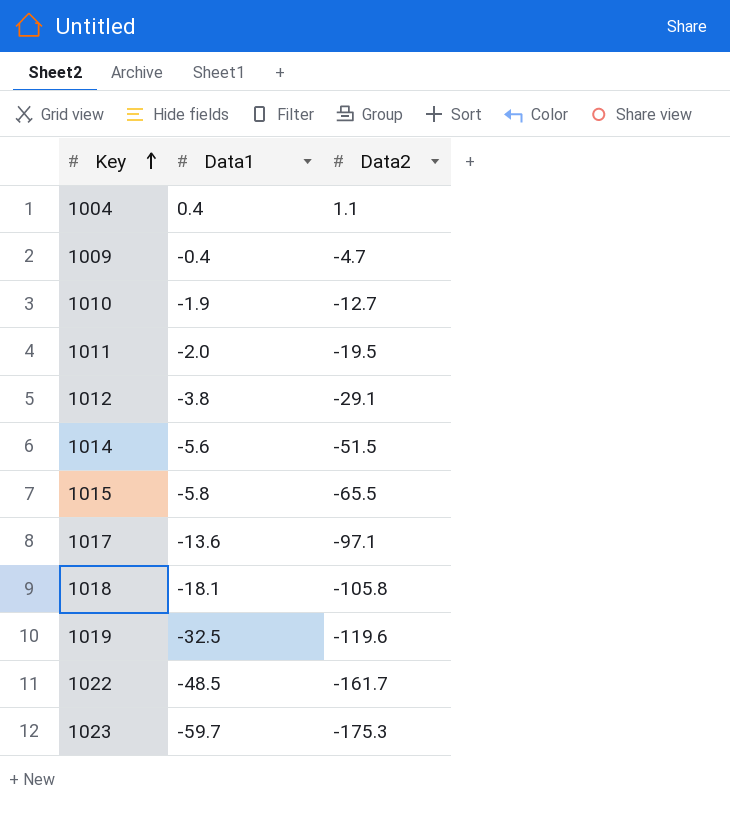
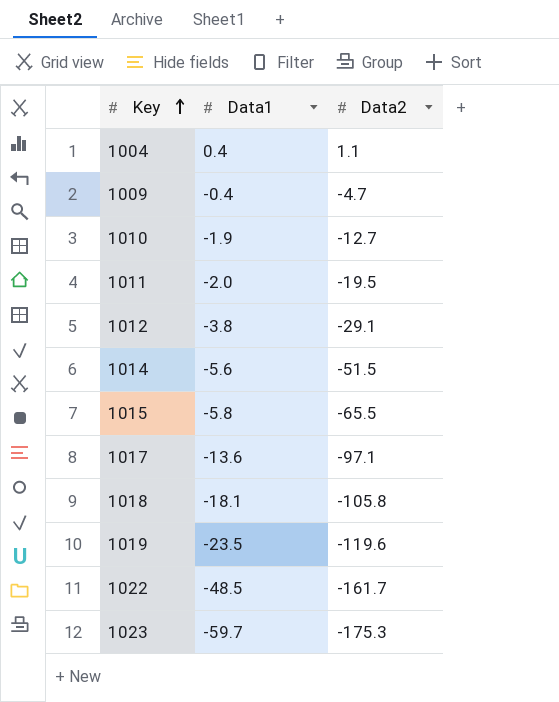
1019 | Data1: -32.5 -> -23.5

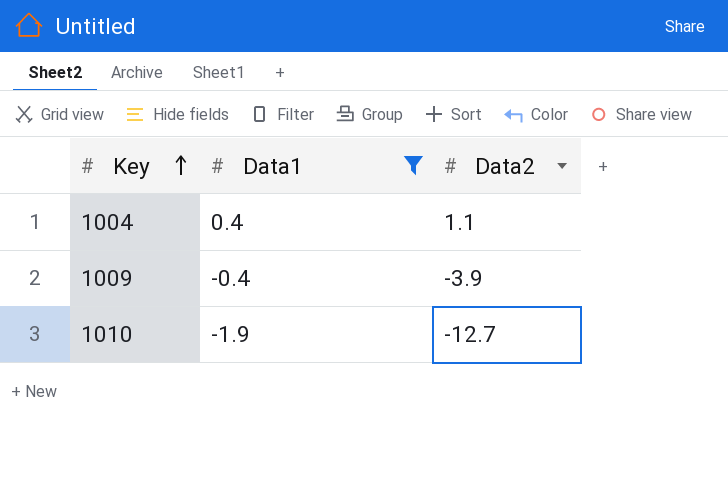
filter: none -> Data1 >= -1.9
1009 | Data2: -4.7 -> -3.9

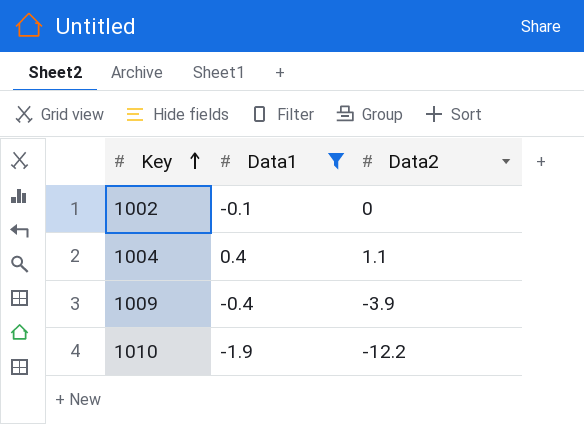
row 1002: none -> -0.1 | 0
1010 | Data2: -12.7 -> -12.2

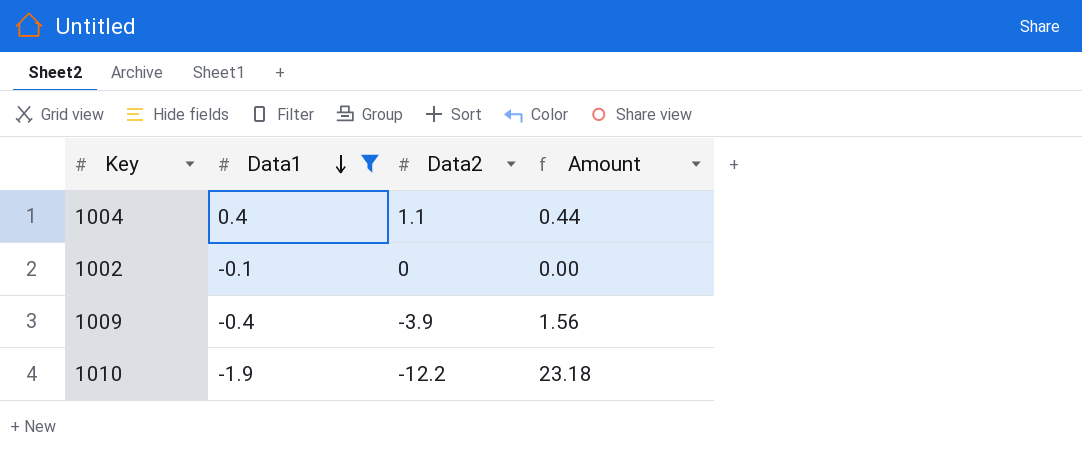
row order: Key ascending -> Data1 descending
column Amount | formula: none -> [Data1] * [Data2]

